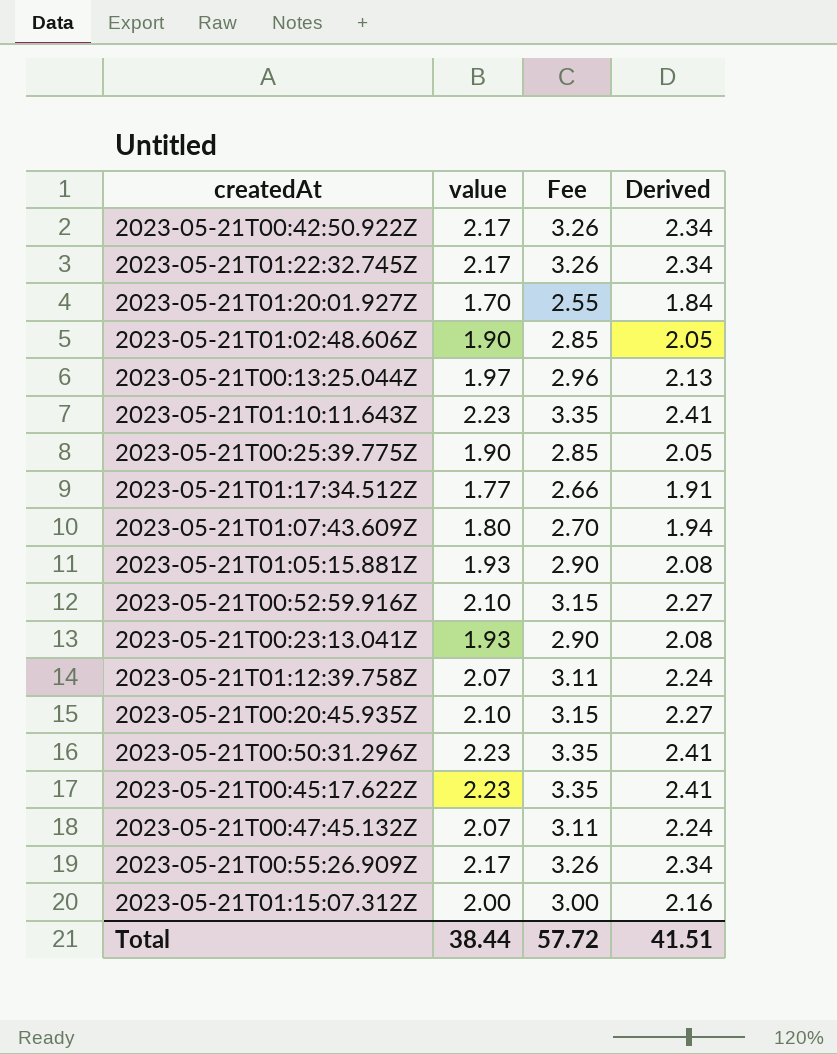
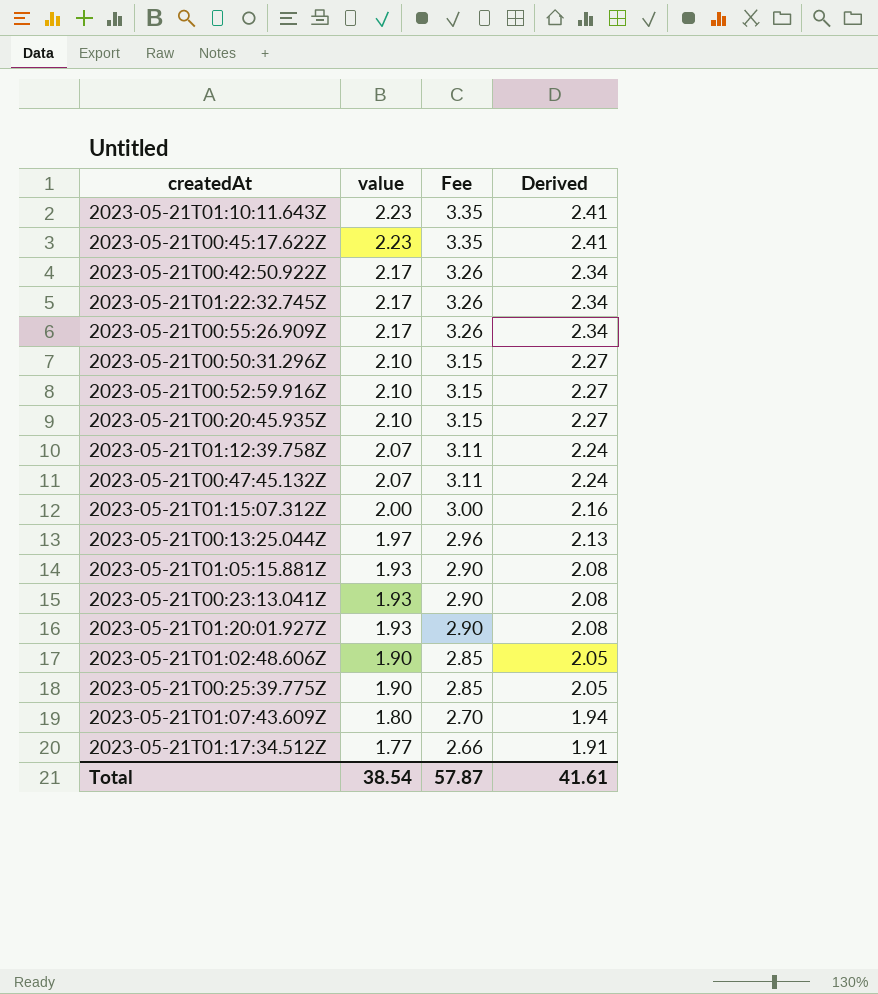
row order: none -> value descending
2023-05-21T00:50:31.296Z | value: 2.23 -> 2.10
2023-05-21T00:50:31.296Z | Fee: 3.35 -> 3.15
2023-05-21T00:50:31.296Z | Derived: 2.41 -> 2.27
2023-05-21T01:20:01.927Z | value: 1.70 -> 1.93
2023-05-21T01:20:01.927Z | Fee: 2.55 -> 2.90
2023-05-21T01:20:01.927Z | Derived: 1.84 -> 2.08
Total | value: 38.44 -> 38.54
Total | Fee: 57.72 -> 57.87
Total | Derived: 41.51 -> 41.61

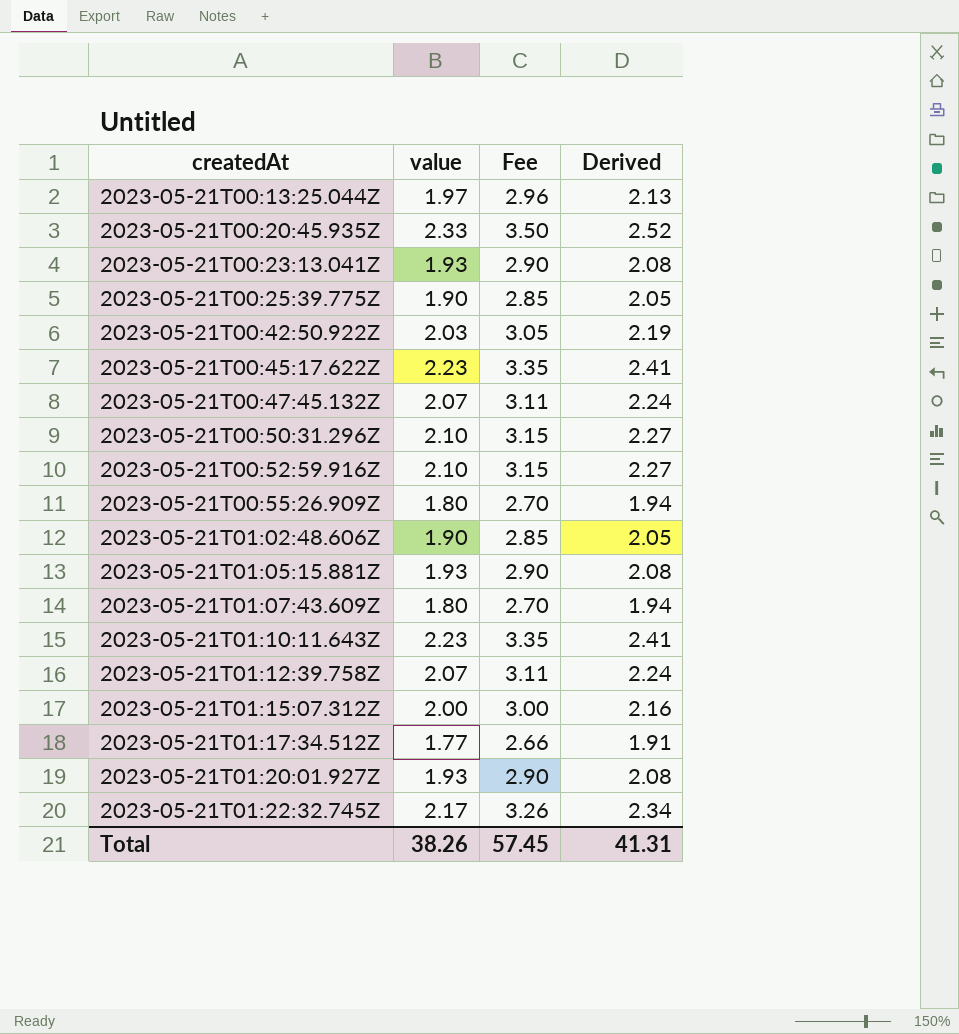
row order: value descending -> createdAt ascending
2023-05-21T00:20:45.935Z | value: 2.10 -> 2.33
2023-05-21T00:20:45.935Z | Fee: 3.15 -> 3.50
2023-05-21T00:20:45.935Z | Derived: 2.27 -> 2.52
2023-05-21T00:42:50.922Z | value: 2.17 -> 2.03
2023-05-21T00:42:50.922Z | Fee: 3.26 -> 3.05
2023-05-21T00:42:50.922Z | Derived: 2.34 -> 2.19
2023-05-21T00:55:26.909Z | value: 2.17 -> 1.80
2023-05-21T00:55:26.909Z | Fee: 3.26 -> 2.70
2023-05-21T00:55:26.909Z | Derived: 2.34 -> 1.94
Total | value: 38.54 -> 38.26
Total | Fee: 57.87 -> 57.45
Total | Derived: 41.61 -> 41.31

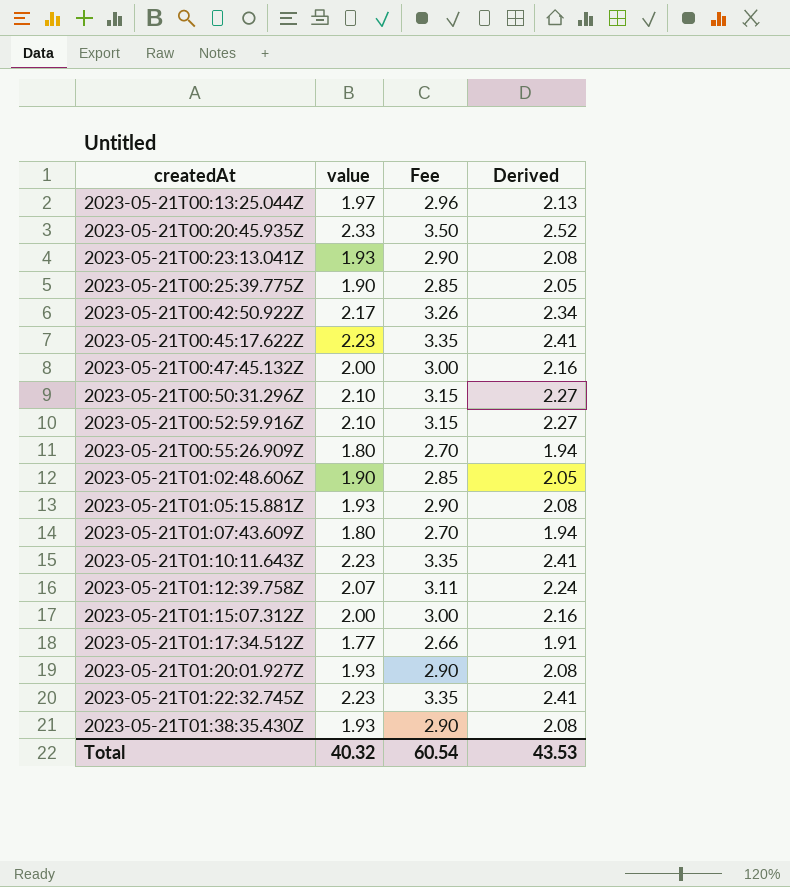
2023-05-21T00:42:50.922Z | value: 2.03 -> 2.17
2023-05-21T00:42:50.922Z | Fee: 3.05 -> 3.26
2023-05-21T00:42:50.922Z | Derived: 2.19 -> 2.34
2023-05-21T00:47:45.132Z | value: 2.07 -> 2.00
2023-05-21T00:47:45.132Z | Fee: 3.11 -> 3.00
2023-05-21T00:47:45.132Z | Derived: 2.24 -> 2.16
2023-05-21T01:22:32.745Z | value: 2.17 -> 2.23
2023-05-21T01:22:32.745Z | Fee: 3.26 -> 3.35
2023-05-21T01:22:32.745Z | Derived: 2.34 -> 2.41
row 2023-05-21T01:38:35.430Z: none -> 1.93 | 2.90 | 2.08
Total | value: 38.26 -> 40.32
Total | Fee: 57.45 -> 60.54
Total | Derived: 41.31 -> 43.53

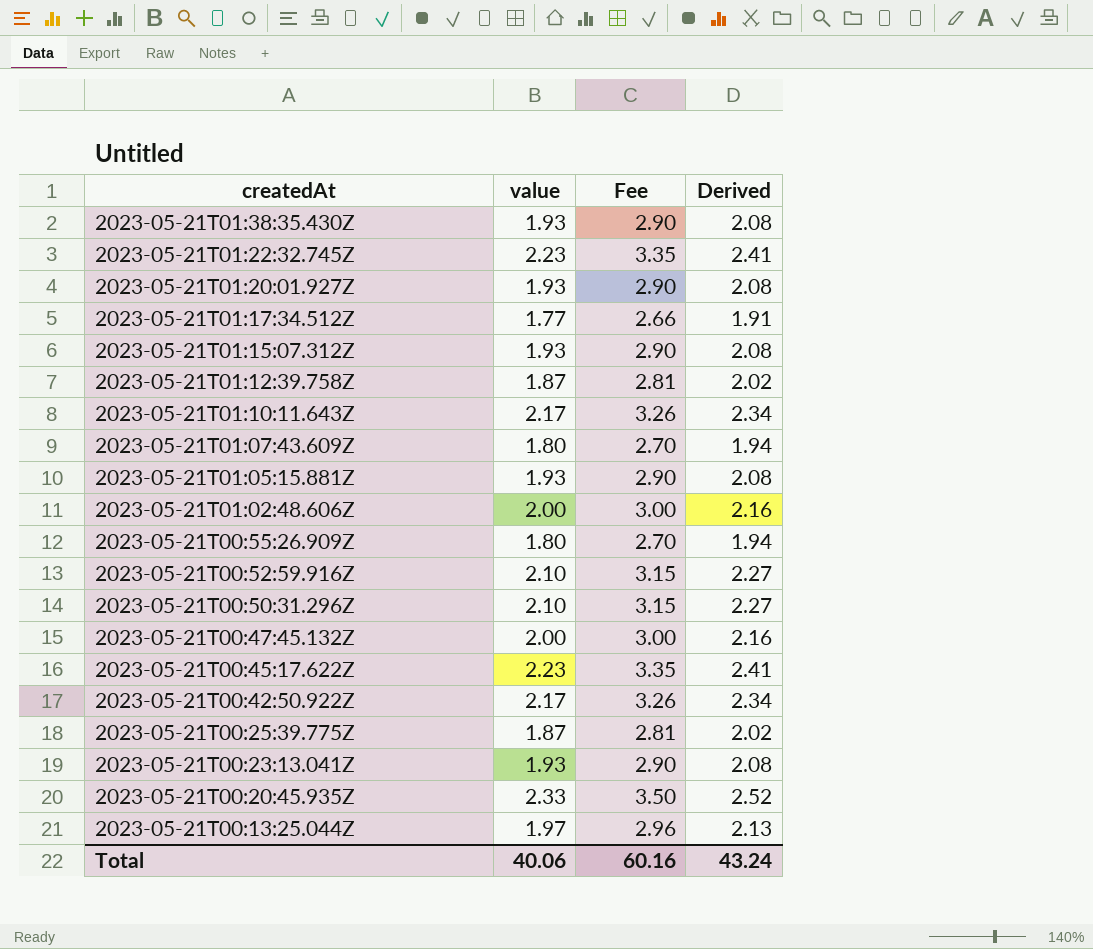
row order: createdAt ascending -> createdAt descending
2023-05-21T01:15:07.312Z | value: 2.00 -> 1.93
2023-05-21T01:15:07.312Z | Fee: 3.00 -> 2.90
2023-05-21T01:15:07.312Z | Derived: 2.16 -> 2.08
2023-05-21T01:12:39.758Z | value: 2.07 -> 1.87
2023-05-21T01:12:39.758Z | Fee: 3.11 -> 2.81
2023-05-21T01:12:39.758Z | Derived: 2.24 -> 2.02
2023-05-21T01:10:11.643Z | value: 2.23 -> 2.17
2023-05-21T01:10:11.643Z | Fee: 3.35 -> 3.26
2023-05-21T01:10:11.643Z | Derived: 2.41 -> 2.34
2023-05-21T01:02:48.606Z | value: 1.90 -> 2.00
2023-05-21T01:02:48.606Z | Fee: 2.85 -> 3.00
2023-05-21T01:02:48.606Z | Derived: 2.05 -> 2.16
2023-05-21T00:25:39.775Z | value: 1.90 -> 1.87
2023-05-21T00:25:39.775Z | Fee: 2.85 -> 2.81
2023-05-21T00:25:39.775Z | Derived: 2.05 -> 2.02
Total | value: 40.32 -> 40.06
Total | Fee: 60.54 -> 60.16
Total | Derived: 43.53 -> 43.24

